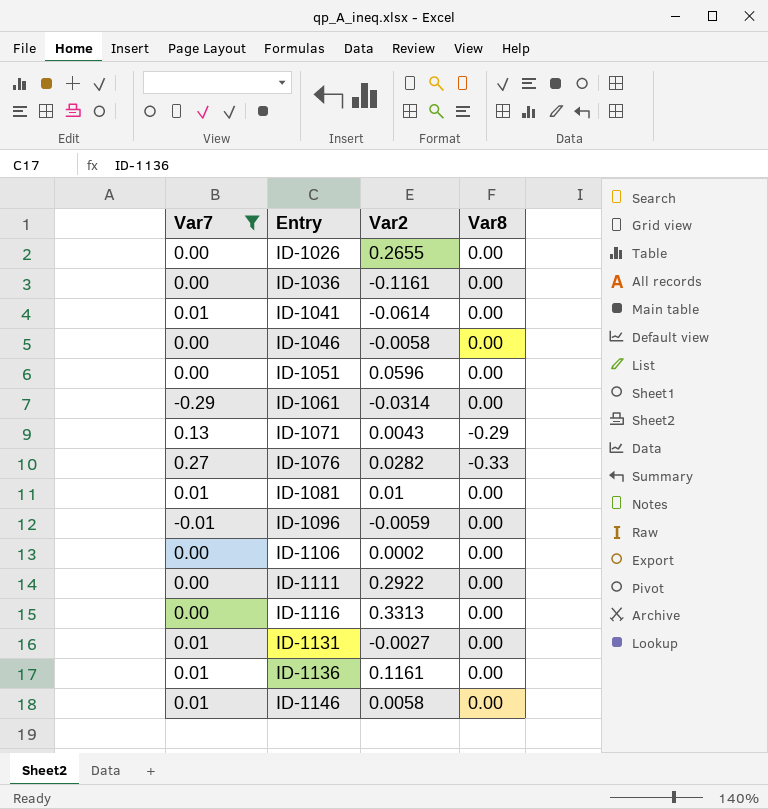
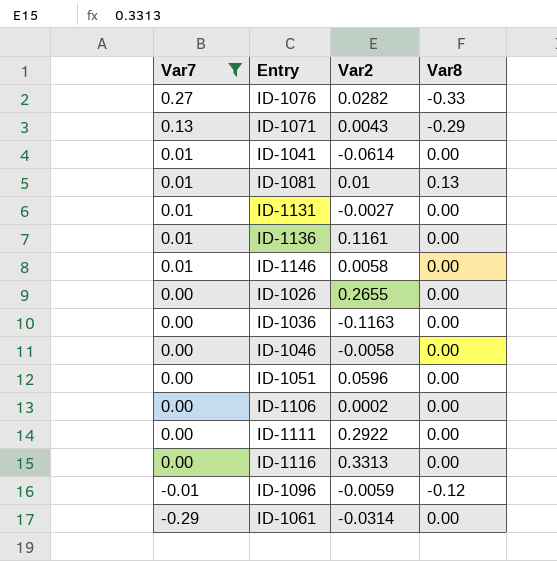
row order: Entry ascending -> Var7 descending
ID-1081 | Var8: 0.00 -> 0.13
ID-1036 | Var2: -0.1161 -> -0.1163
ID-1096 | Var8: 0.00 -> -0.12

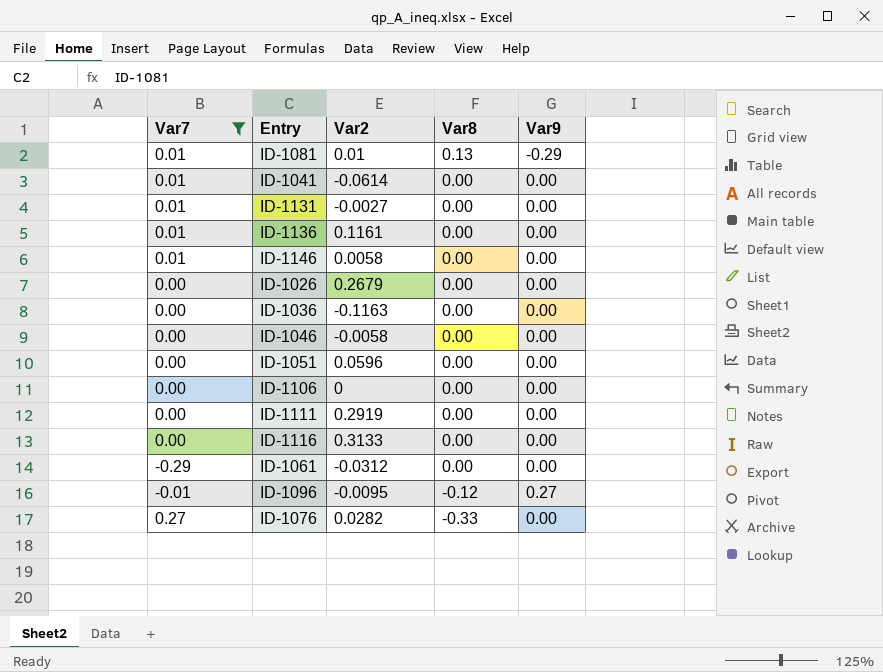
row order: Var7 descending -> Var8 descending
column Var9 | position: none -> 5
row ID-1071: 0.13 | 0.0043 | -0.29 -> none
ID-1026 | Var2: 0.2655 -> 0.2679
ID-1106 | Var2: 0.0002 -> 0
ID-1111 | Var2: 0.2922 -> 0.2919
ID-1116 | Var2: 0.3313 -> 0.3133
ID-1061 | Var2: -0.0314 -> -0.0312
ID-1096 | Var2: -0.0059 -> -0.0095

